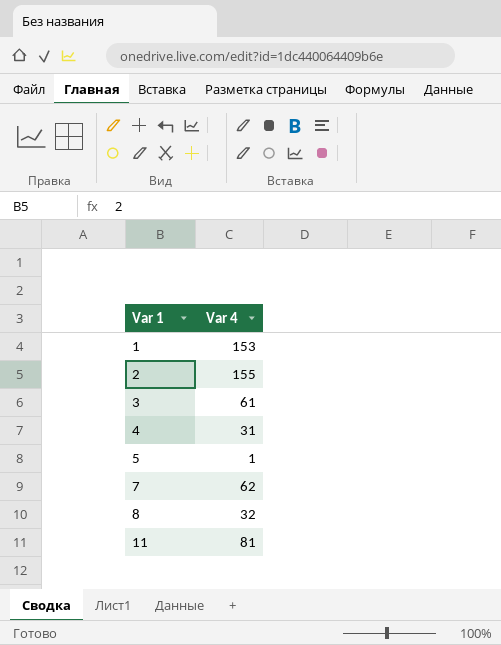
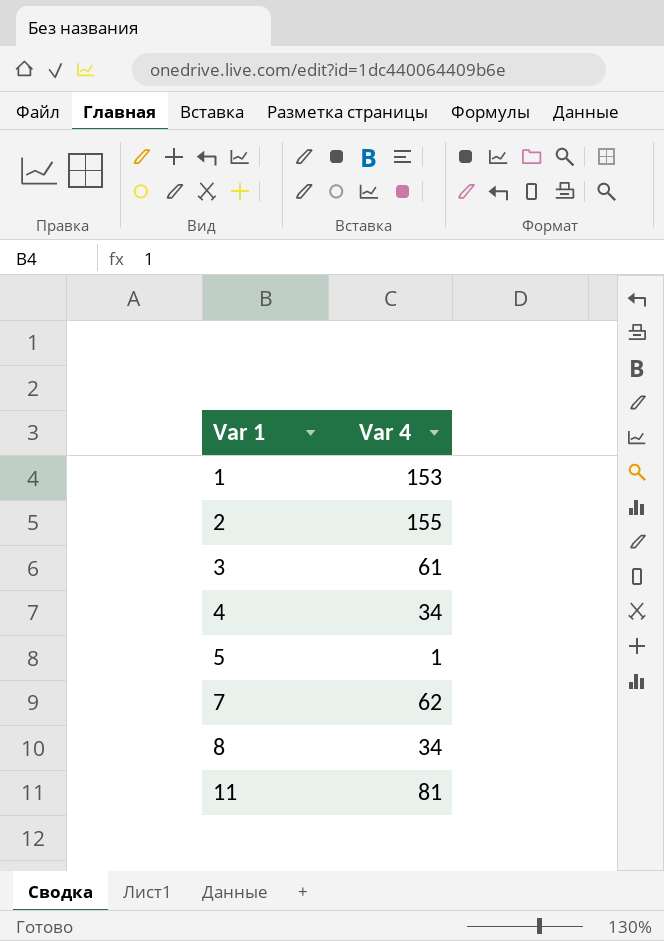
4 | Var 4: 31 -> 34
8 | Var 4: 32 -> 34

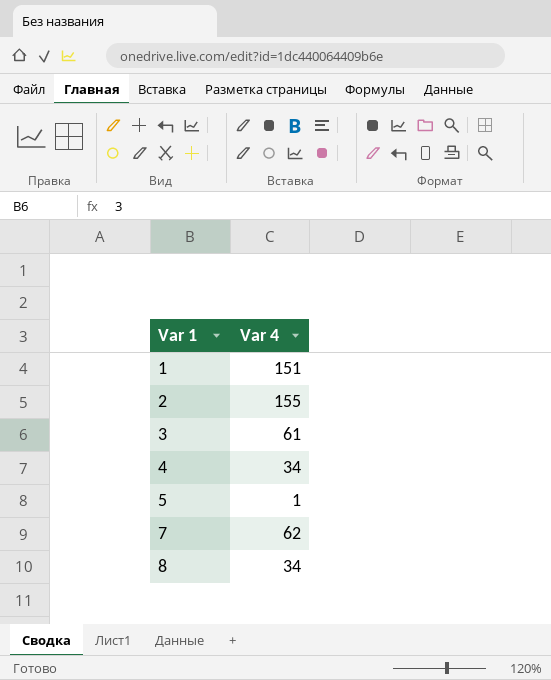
row 11: 81 -> none
1 | Var 4: 153 -> 151

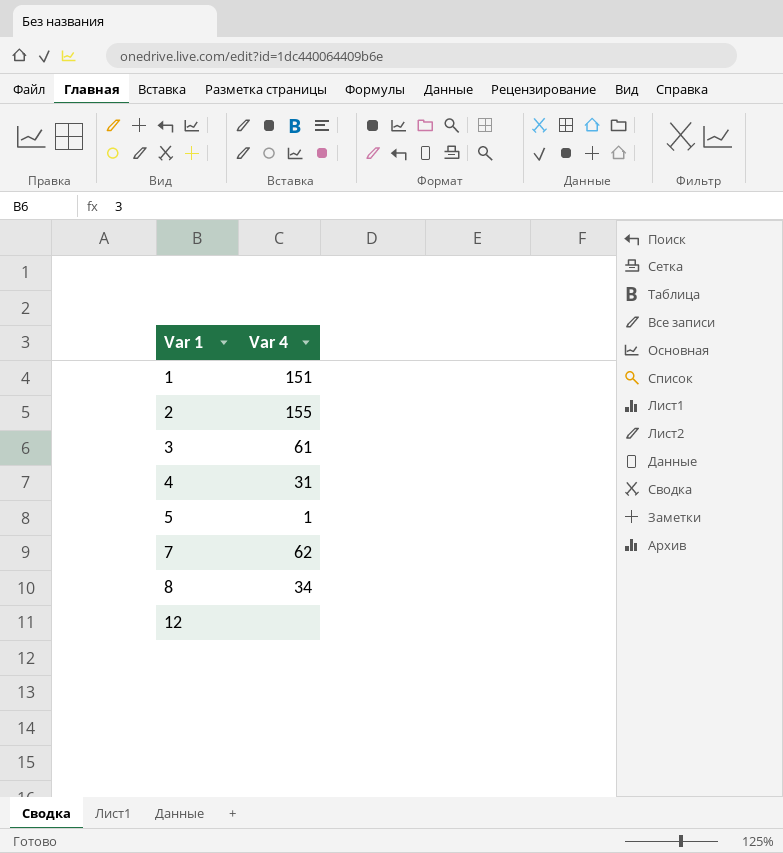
4 | Var 4: 34 -> 31
row 12: none -> none

